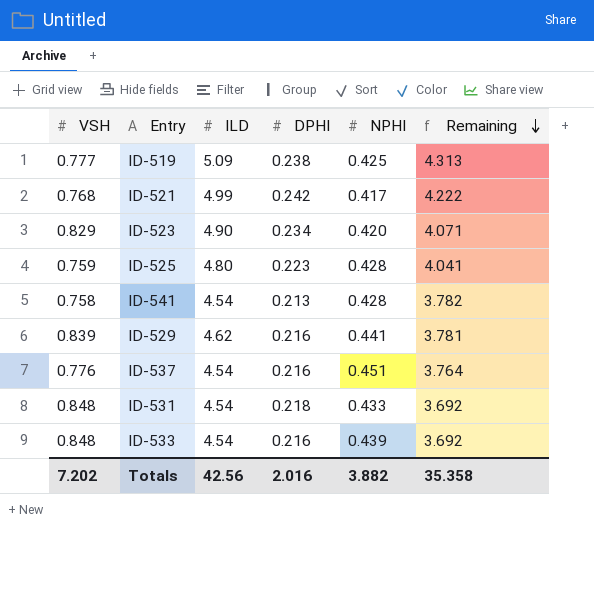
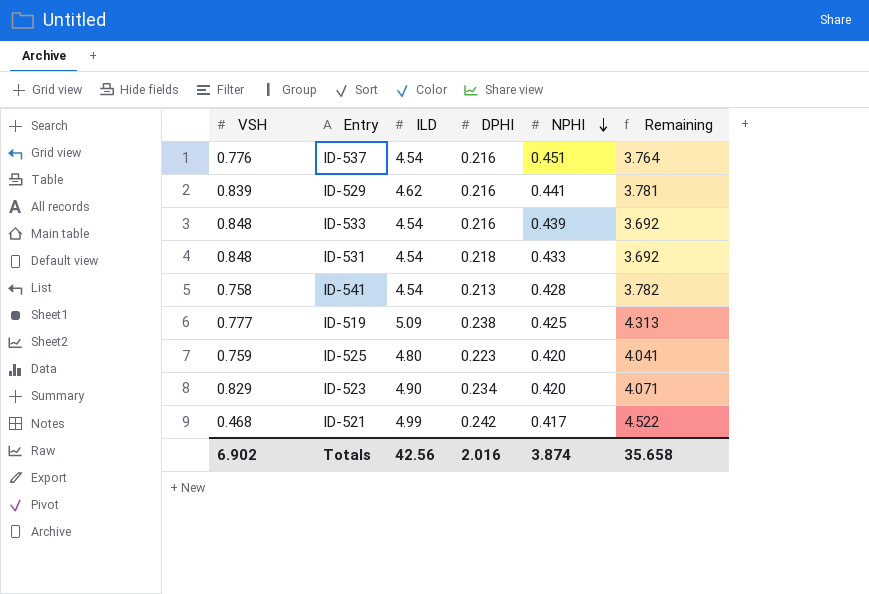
row order: Remaining descending -> NPHI descending
ID-525 | NPHI: 0.428 -> 0.420
ID-521 | VSH: 0.768 -> 0.468
ID-521 | Remaining: 4.222 -> 4.522
Totals | VSH: 7.202 -> 6.902
Totals | NPHI: 3.882 -> 3.874
Totals | Remaining: 35.358 -> 35.658

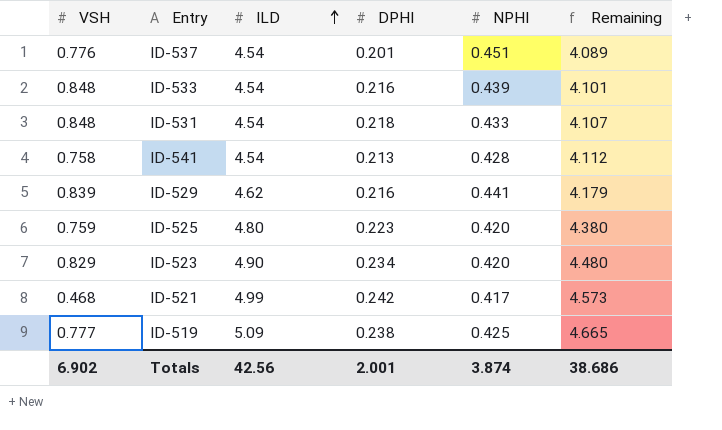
row order: NPHI descending -> ILD ascending
column Remaining | formula: [ILD] - [VSH] -> [ILD] - [NPHI]
ID-537 | DPHI: 0.216 -> 0.201
Totals | DPHI: 2.016 -> 2.001
Totals | Remaining: 35.658 -> 38.686

